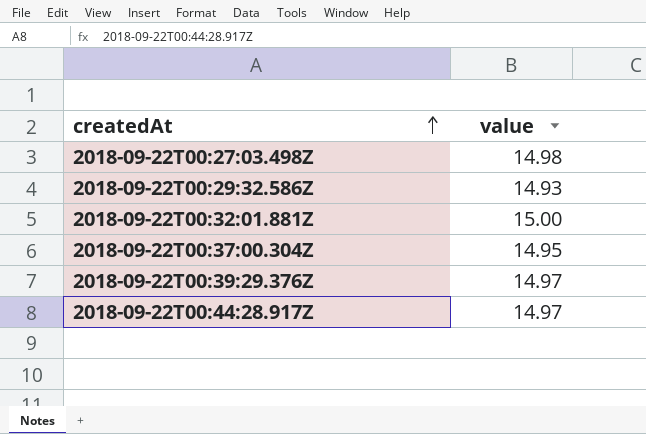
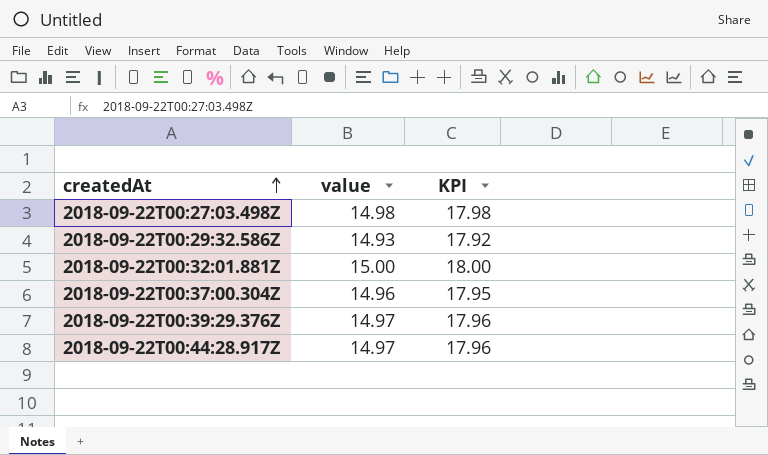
column KPI | formula: none -> [value] * 1.2
2018-09-22T00:37:00.304Z | value: 14.95 -> 14.96

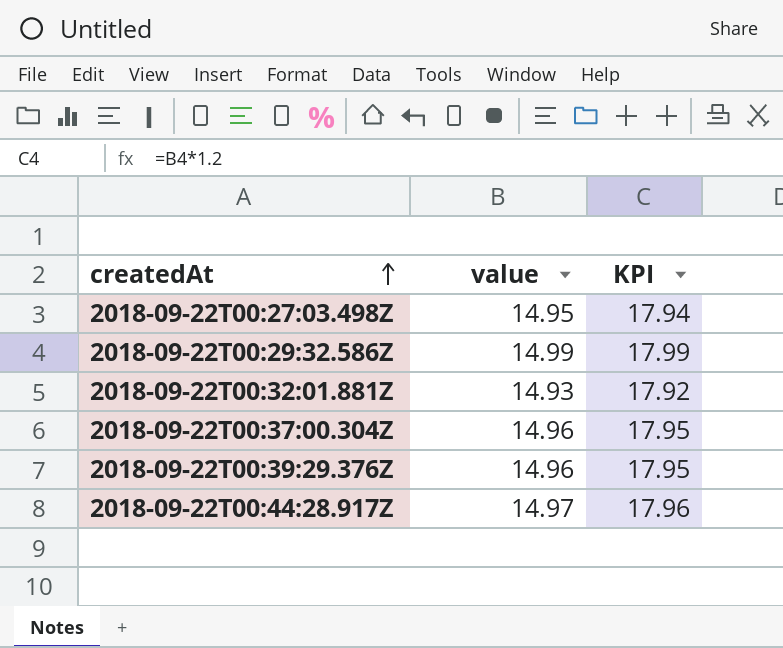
2018-09-22T00:27:03.498Z | value: 14.98 -> 14.95
2018-09-22T00:27:03.498Z | KPI: 17.98 -> 17.94
2018-09-22T00:29:32.586Z | value: 14.93 -> 14.99
2018-09-22T00:29:32.586Z | KPI: 17.92 -> 17.99
2018-09-22T00:32:01.881Z | value: 15.00 -> 14.93
2018-09-22T00:32:01.881Z | KPI: 18.00 -> 17.92
2018-09-22T00:39:29.376Z | value: 14.97 -> 14.96
2018-09-22T00:39:29.376Z | KPI: 17.96 -> 17.95

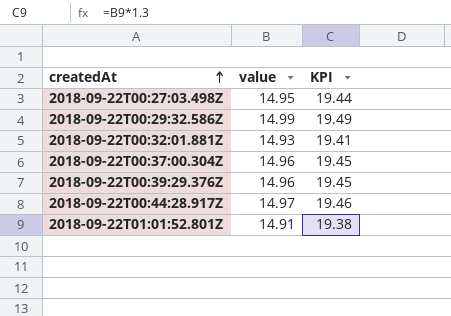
column KPI | formula: [value] * 1.2 -> [value] * 1.3
row 2018-09-22T01:01:52.801Z: none -> 14.91 | 19.38

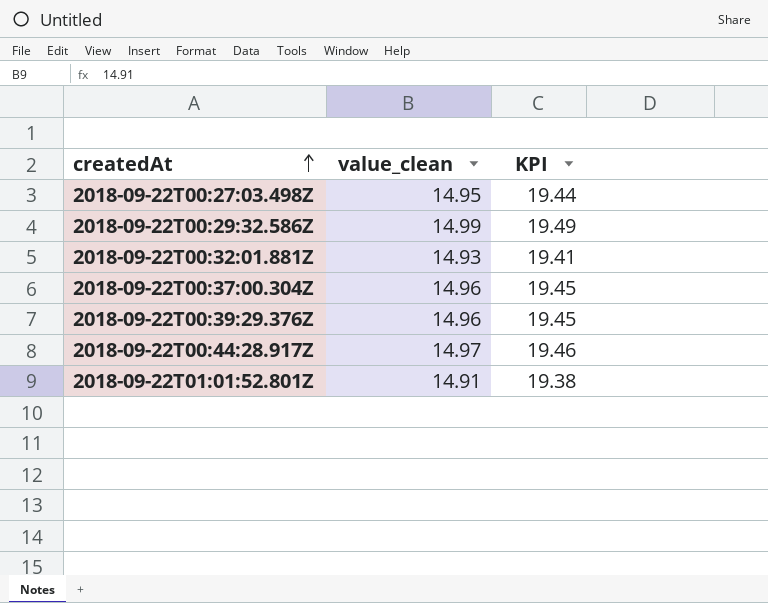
column name: value -> value_clean

